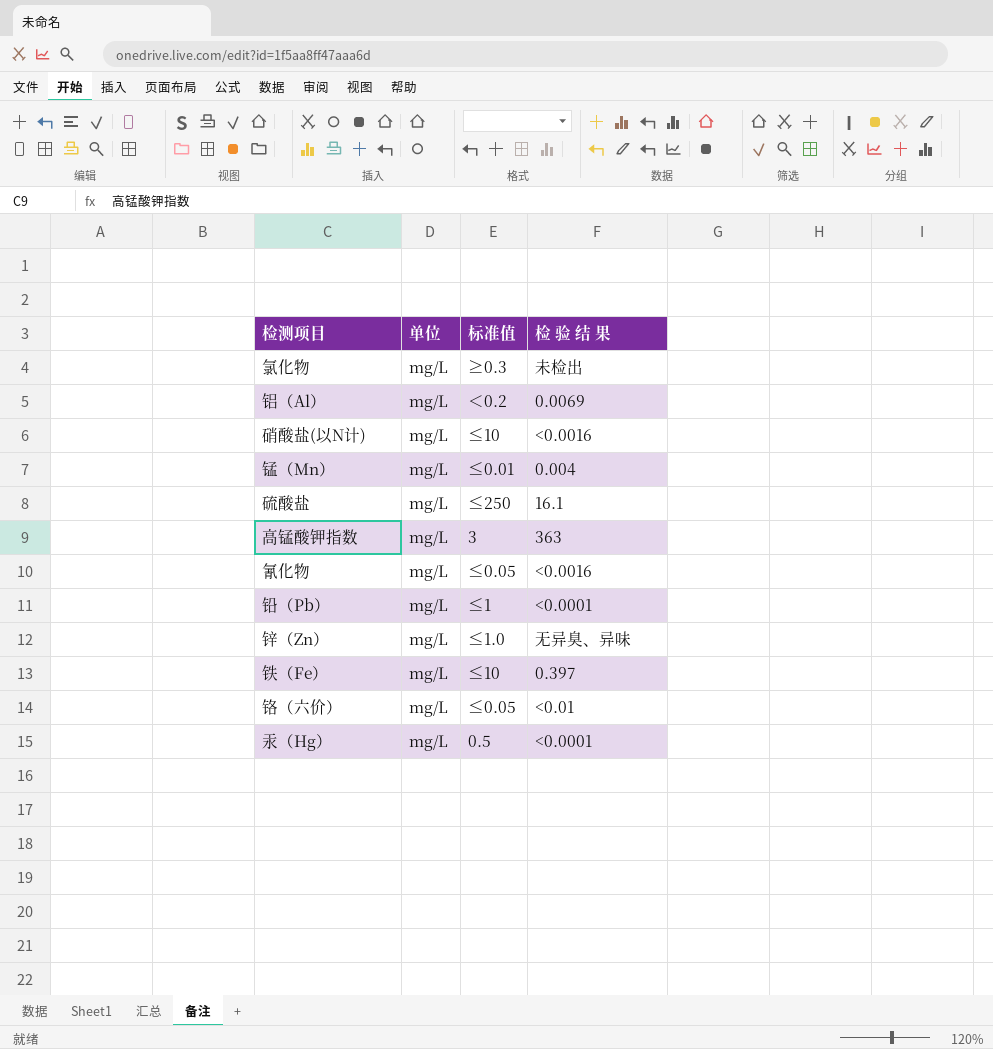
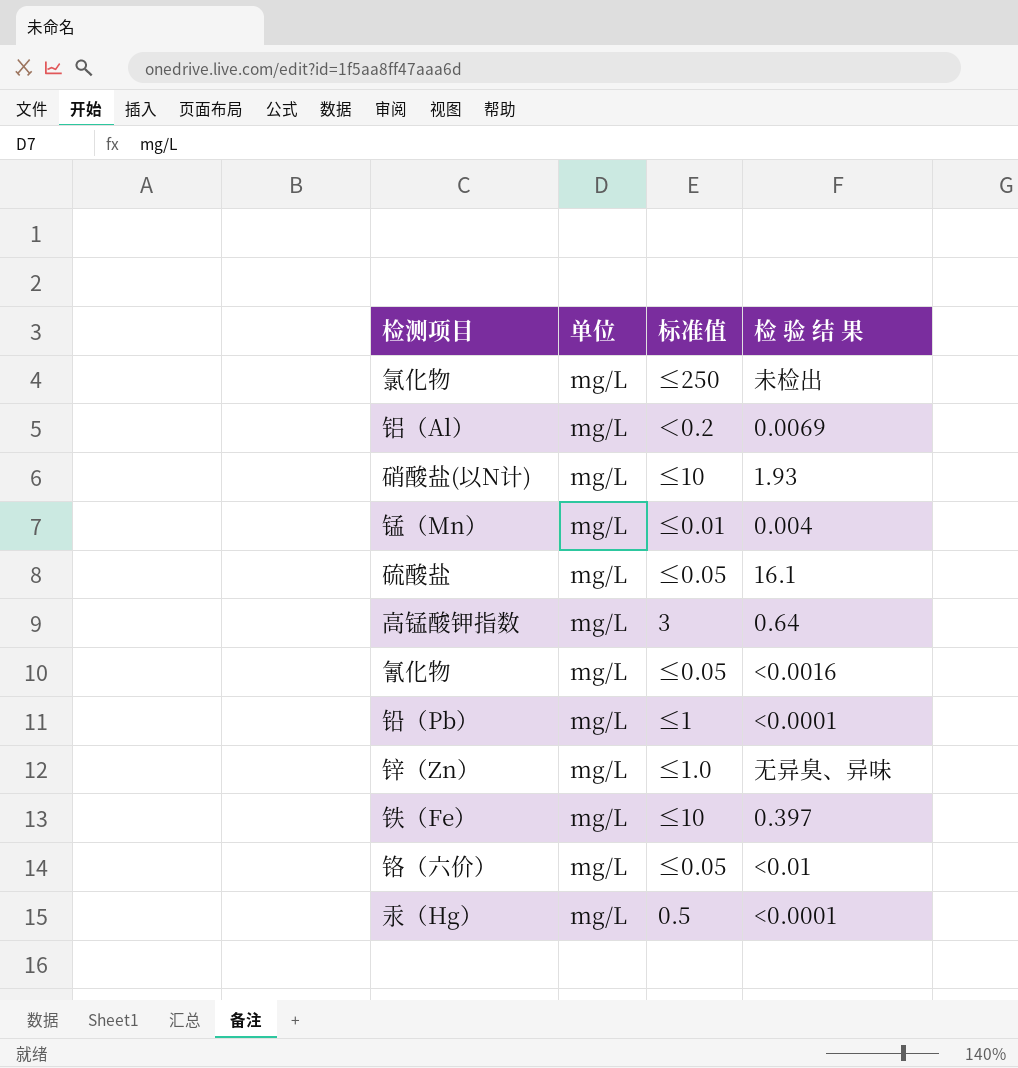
氯化物 | 标准值: ≥0.3 -> ≤250
硝酸盐(以N计) | 检 验 结 果: <0.0016 -> 1.93
硫酸盐 | 标准值: ≤250 -> ≤0.05
高锰酸钾指数 | 检 验 结 果: 363 -> 0.64

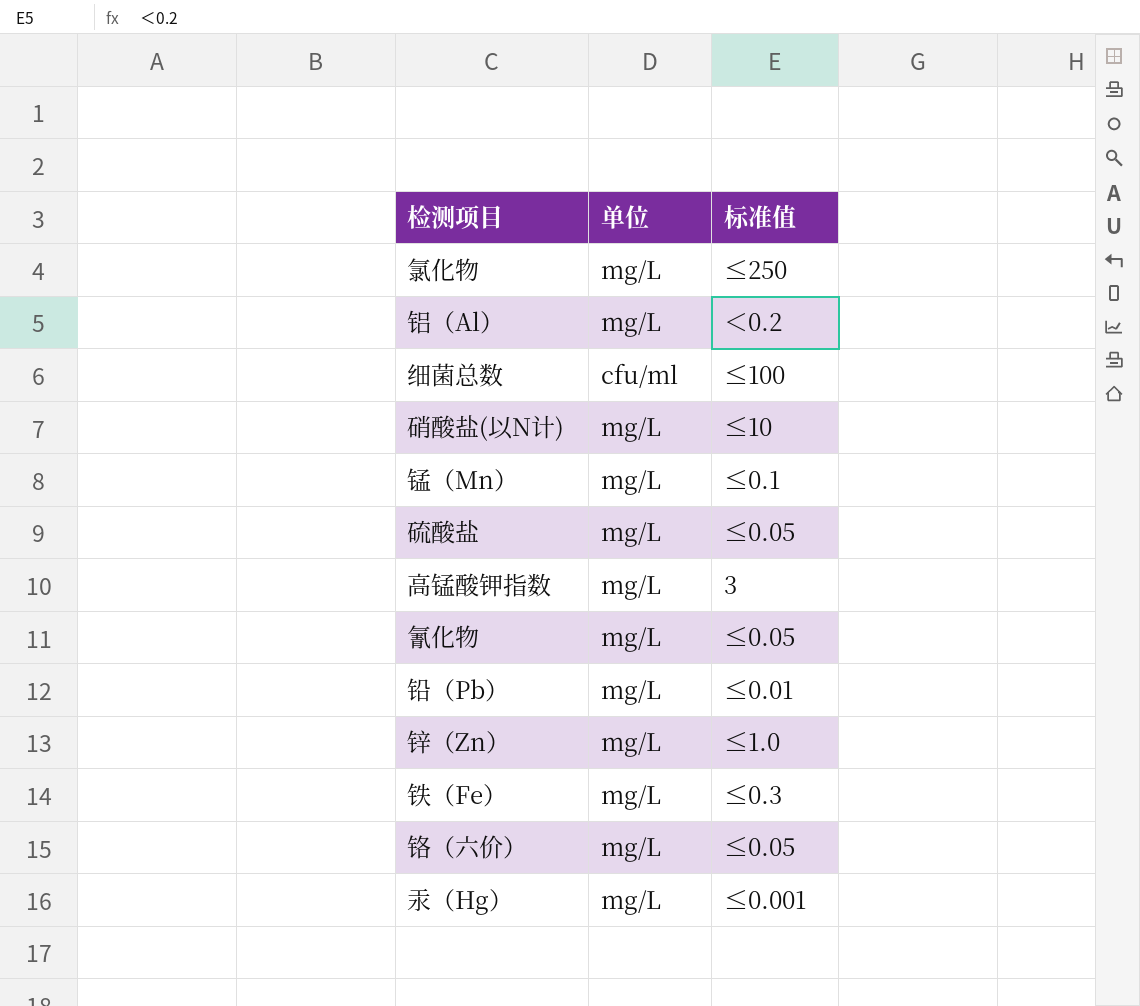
column 检 验 结 果 | position: 4 -> none
row 细菌总数: none -> cfu/ml | ≤100
锰（Mn） | 标准值: ≤0.01 -> ≤0.1
铅（Pb） | 标准值: ≤1 -> ≤0.01
铁（Fe） | 标准值: ≤10 -> ≤0.3
汞（Hg） | 标准值: 0.5 -> ≤0.001

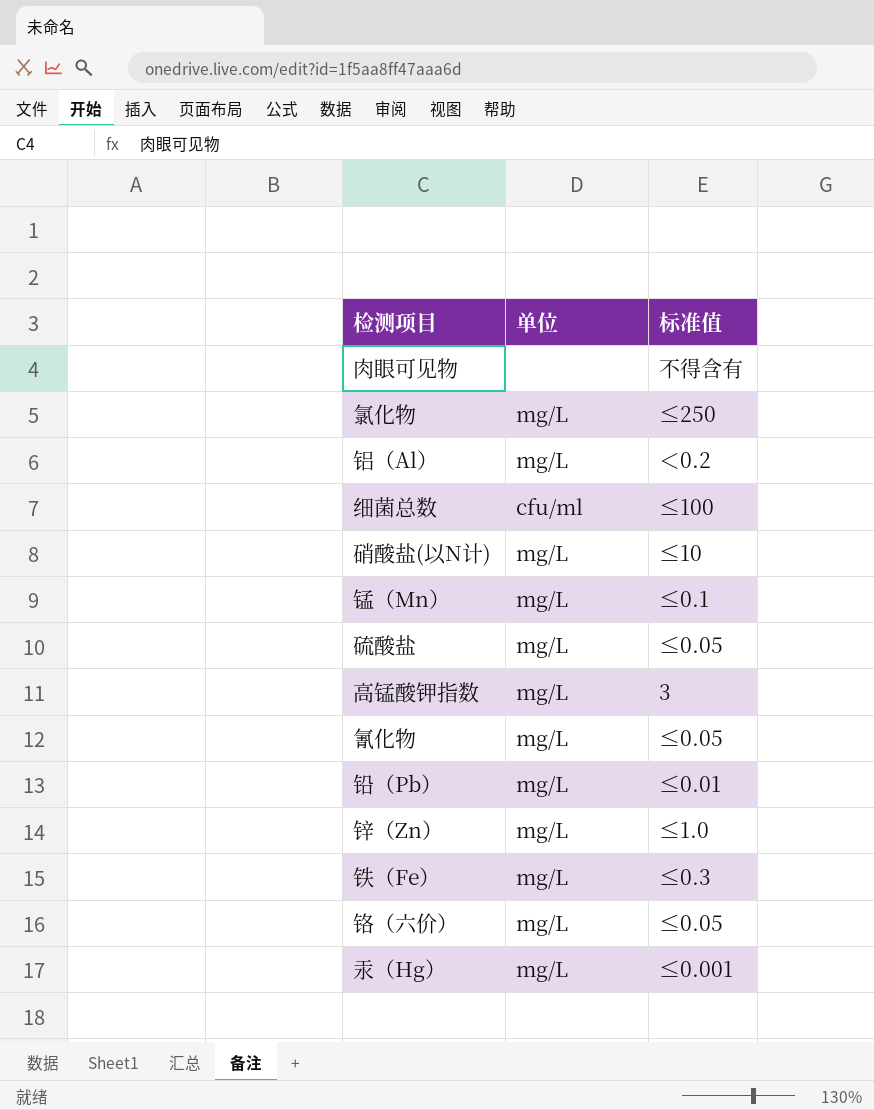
row 肉眼可见物: none -> none | 不得含有

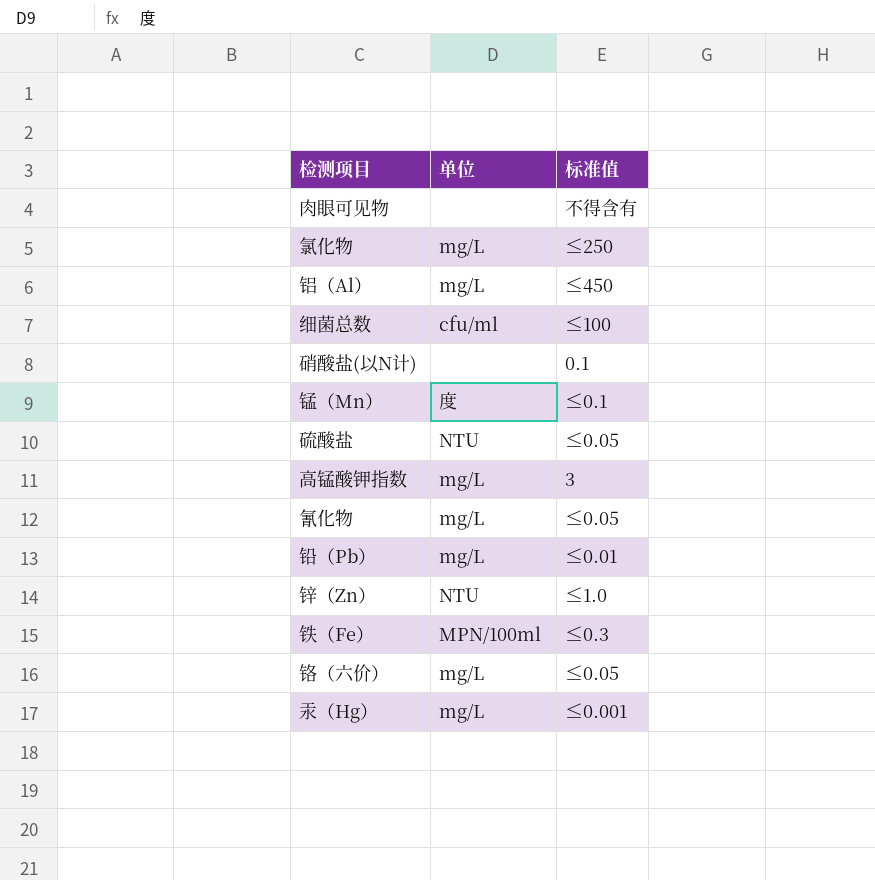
铝（Al） | 标准值: ＜0.2 -> ≤450
硝酸盐(以N计) | 单位: mg/L -> none
硝酸盐(以N计) | 标准值: ≤10 -> 0.1
锰（Mn） | 单位: mg/L -> 度
硫酸盐 | 单位: mg/L -> NTU
锌（Zn） | 单位: mg/L -> NTU
铁（Fe） | 单位: mg/L -> MPN/100ml

